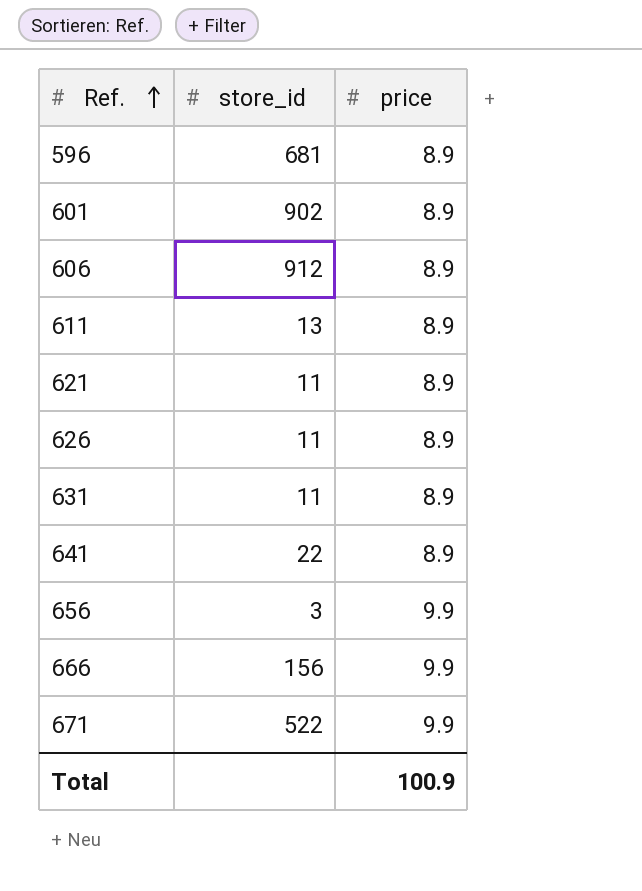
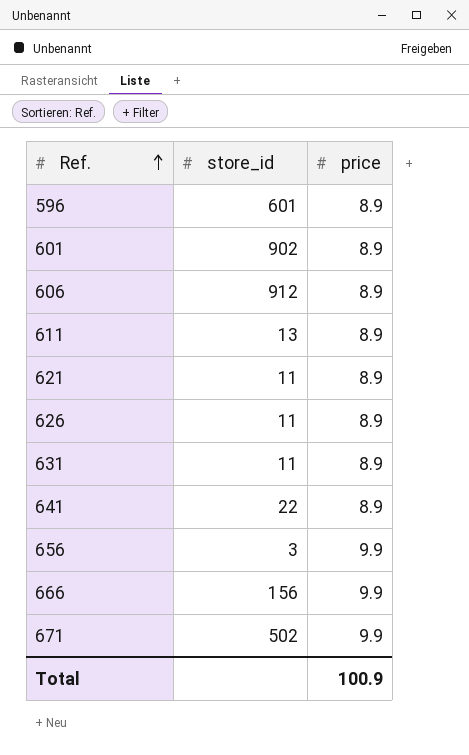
596 | store_id: 681 -> 601
671 | store_id: 522 -> 502

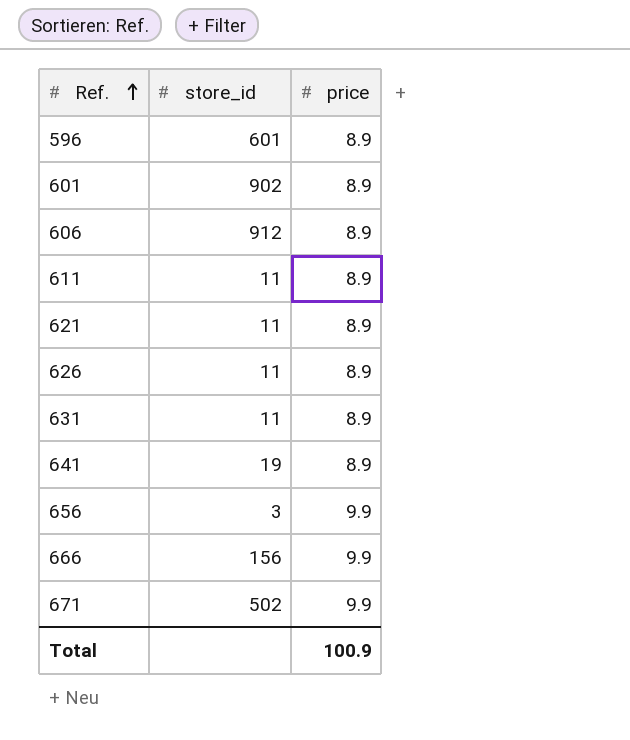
611 | store_id: 13 -> 11
641 | store_id: 22 -> 19

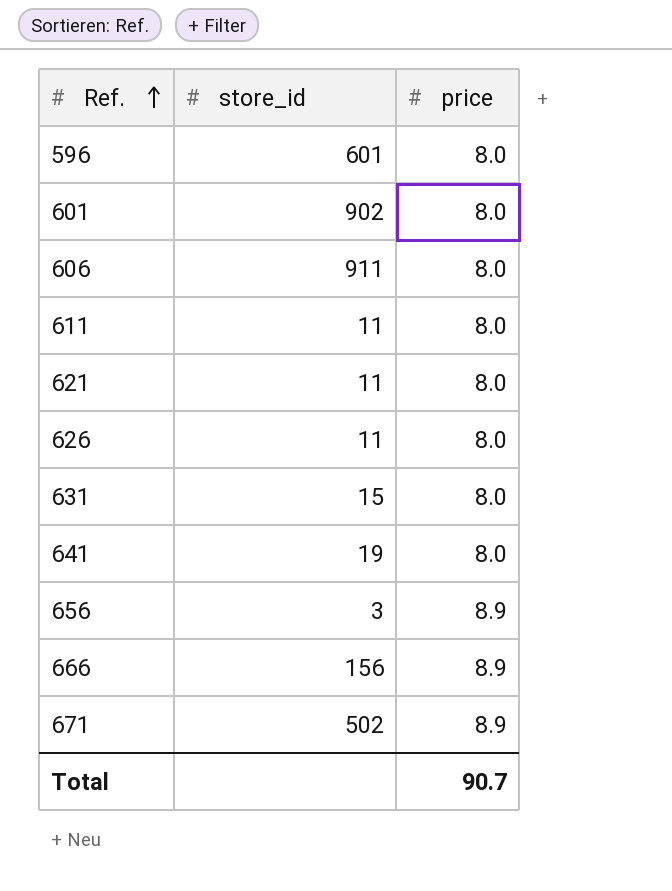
596 | price: 8.9 -> 8.0
601 | price: 8.9 -> 8.0
606 | store_id: 912 -> 911
606 | price: 8.9 -> 8.0
611 | price: 8.9 -> 8.0
621 | price: 8.9 -> 8.0
626 | price: 8.9 -> 8.0
631 | store_id: 11 -> 15
631 | price: 8.9 -> 8.0
641 | price: 8.9 -> 8.0
656 | price: 9.9 -> 8.9
666 | price: 9.9 -> 8.9
671 | price: 9.9 -> 8.9
Total | price: 100.9 -> 90.7

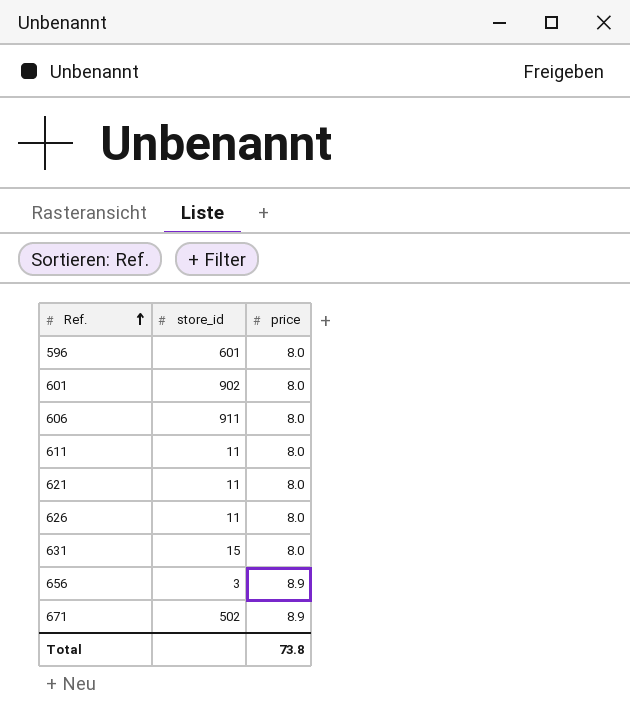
row 641: 19 | 8.0 -> none
row 666: 156 | 8.9 -> none
Total | price: 90.7 -> 73.8

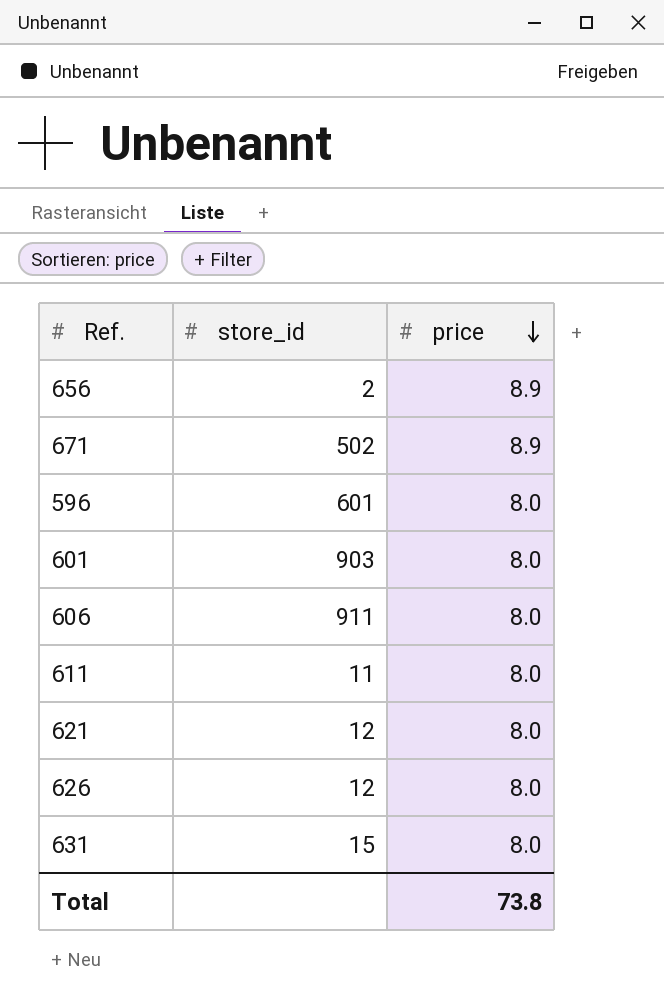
row order: Ref. ascending -> price descending
656 | store_id: 3 -> 2
601 | store_id: 902 -> 903
621 | store_id: 11 -> 12
626 | store_id: 11 -> 12

